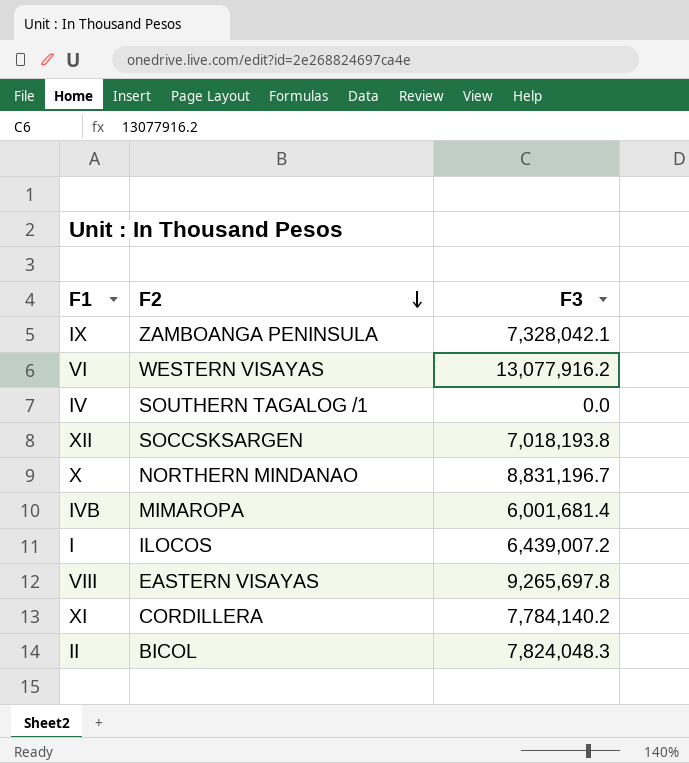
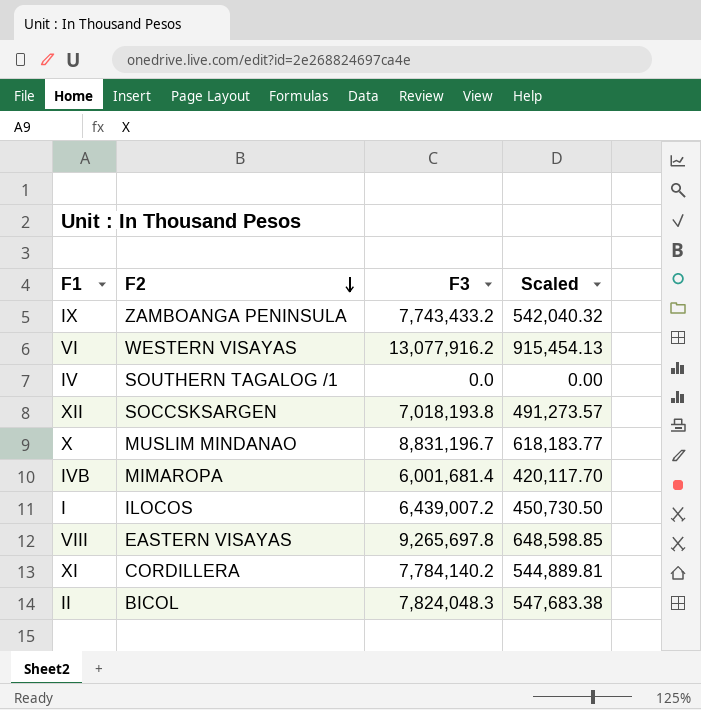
column Scaled | formula: none -> [F3] * 0.07
IX | F3: 7,328,042.1 -> 7,743,433.2
X | F2: NORTHERN MINDANAO -> MUSLIM MINDANAO

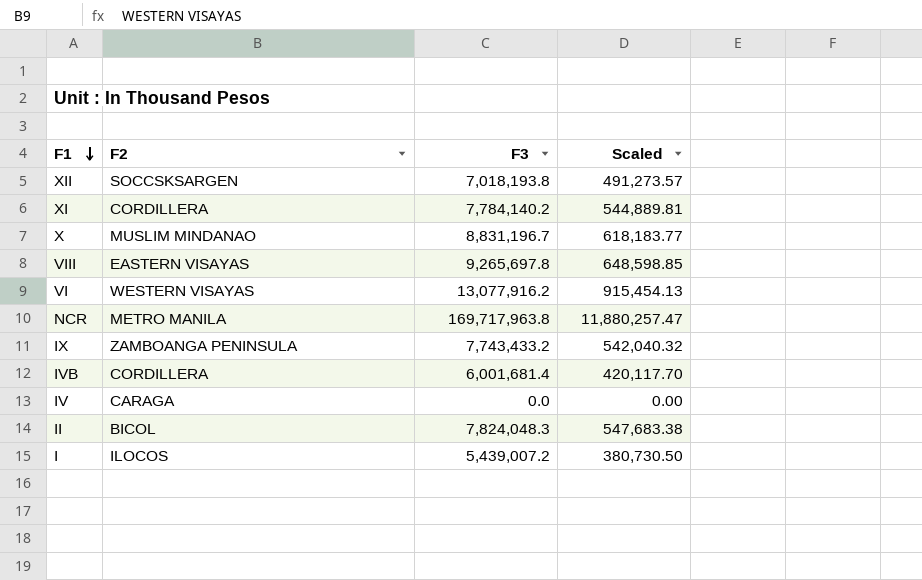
row order: F2 descending -> F1 descending
row NCR: none -> METRO MANILA | 169,717,963.8 | 11,880,257.47
IVB | F2: MIMAROPA -> CORDILLERA
IV | F2: SOUTHERN TAGALOG /1 -> CARAGA
I | F3: 6,439,007.2 -> 5,439,007.2
I | Scaled: 450,730.50 -> 380,730.50

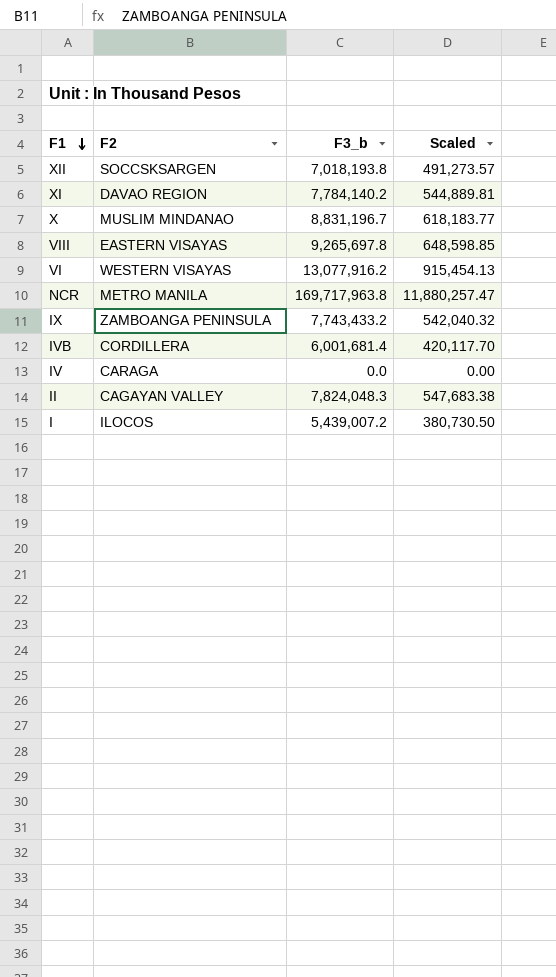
column name: F3 -> F3_b
XI | F2: CORDILLERA -> DAVAO REGION
II | F2: BICOL -> CAGAYAN VALLEY

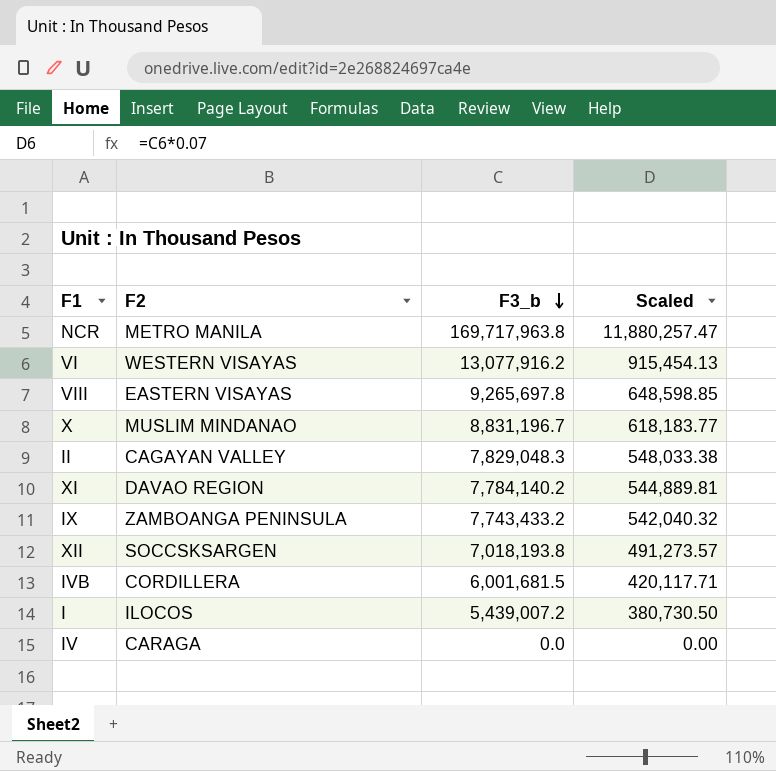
row order: F1 descending -> F3_b descending
II | F3_b: 7,824,048.3 -> 7,829,048.3
II | Scaled: 547,683.38 -> 548,033.38
IVB | F3_b: 6,001,681.4 -> 6,001,681.5
IVB | Scaled: 420,117.70 -> 420,117.71

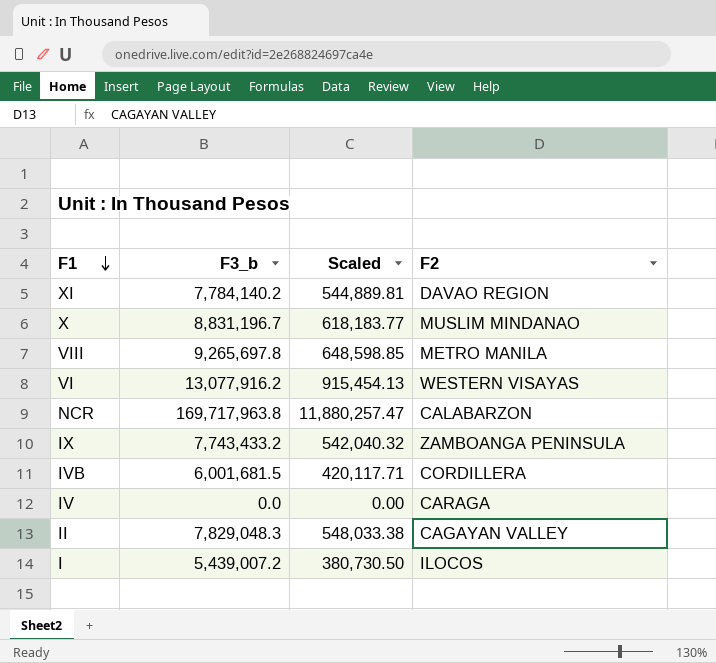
row order: F3_b descending -> F1 descending
column F2 | position: 2 -> 4
row XII: SOCCSKSARGEN | 7,018,193.8 | 491,273.57 -> none
VIII | F2: EASTERN VISAYAS -> METRO MANILA
NCR | F2: METRO MANILA -> CALABARZON

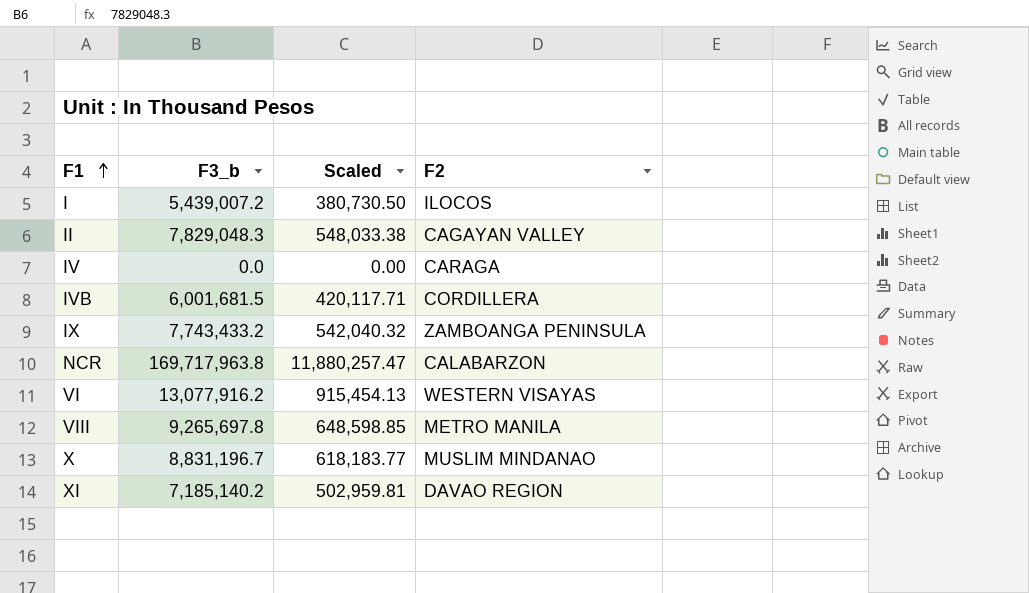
row order: F1 descending -> F1 ascending
XI | F3_b: 7,784,140.2 -> 7,185,140.2
XI | Scaled: 544,889.81 -> 502,959.81

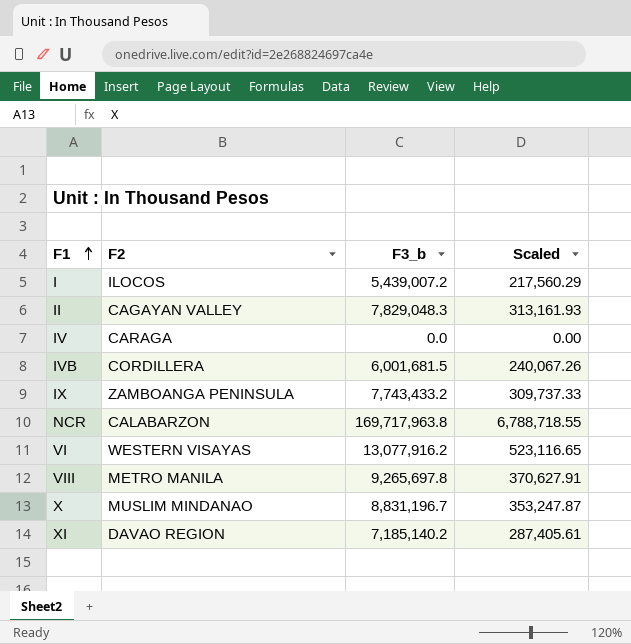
column F2 | position: 4 -> 2
column Scaled | formula: [F3_b] * 0.07 -> [F3_b] * 0.04

